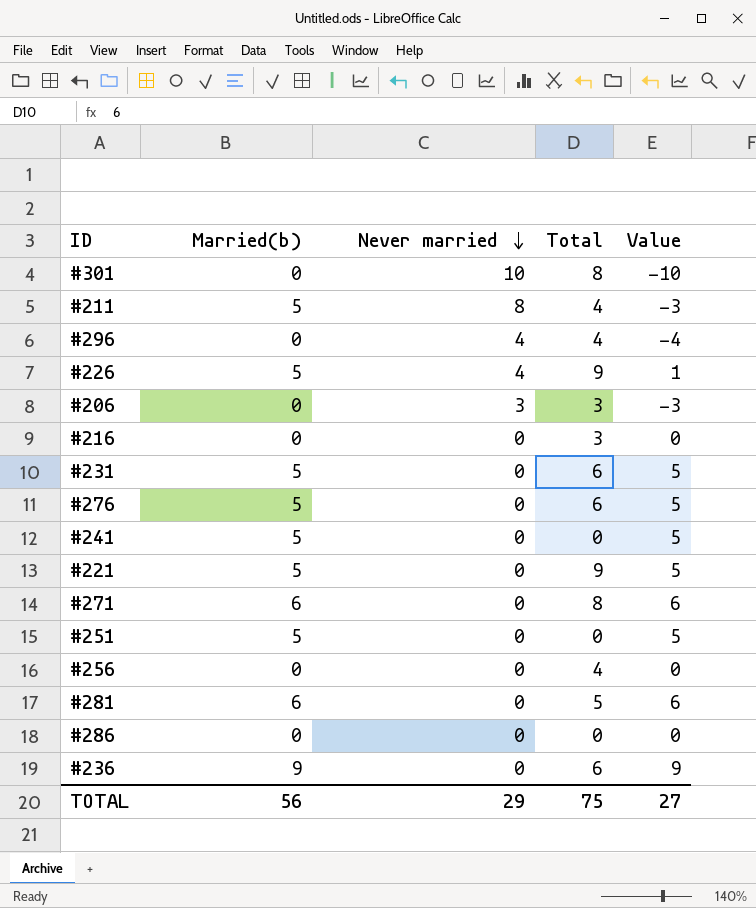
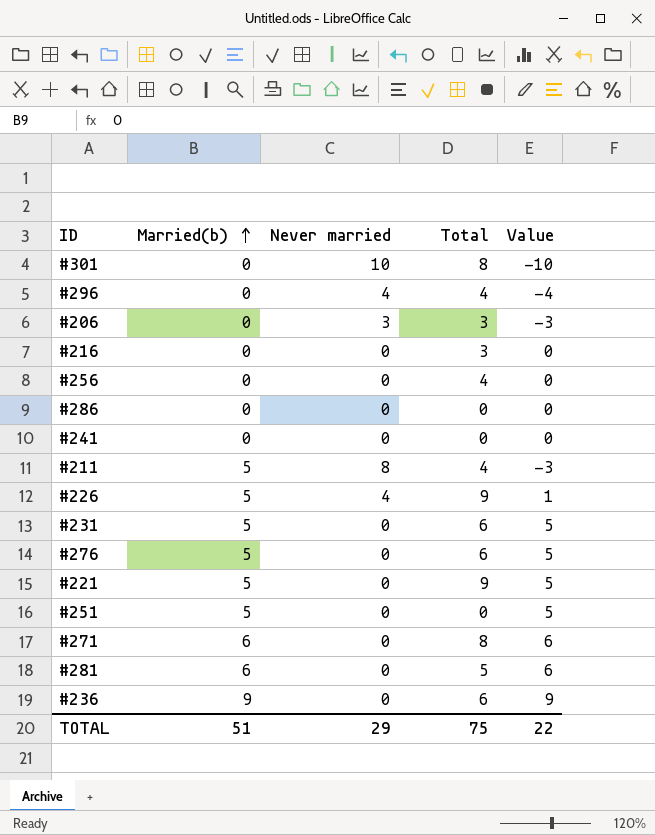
row order: Never married descending -> Married(b) ascending
#241 | Married(b): 5 -> 0
#241 | Value: 5 -> 0
TOTAL | Married(b): 56 -> 51
TOTAL | Value: 27 -> 22

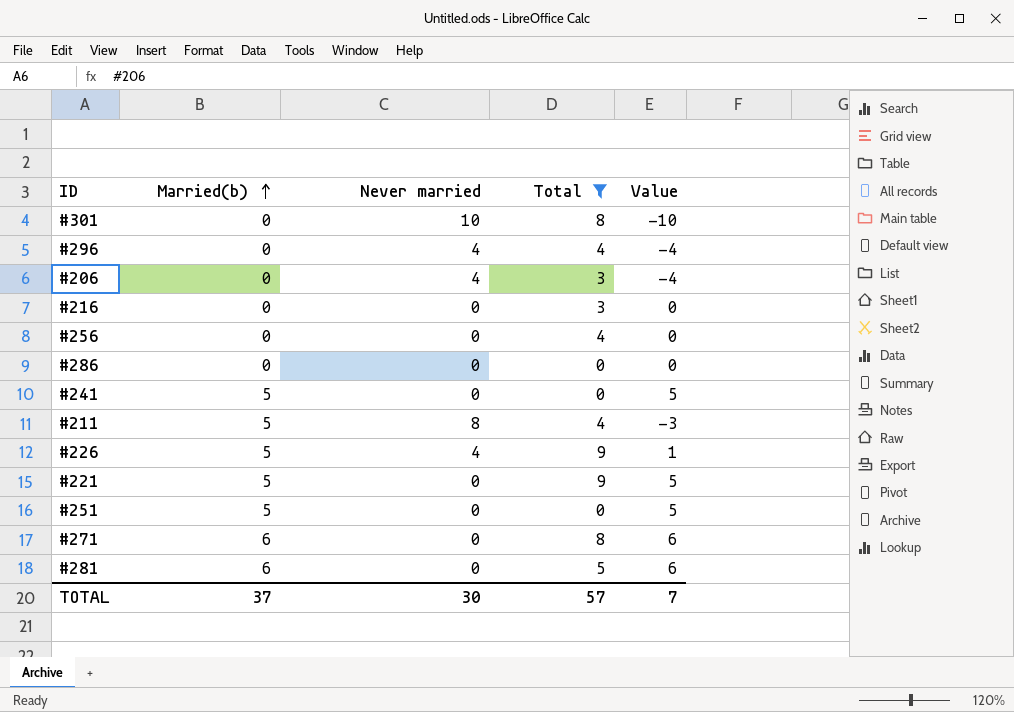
filter: none -> Total != 6
#206 | Never married: 3 -> 4
#206 | Value: -3 -> -4
#241 | Married(b): 0 -> 5
#241 | Value: 0 -> 5
TOTAL | Married(b): 51 -> 37
TOTAL | Never married: 29 -> 30
TOTAL | Total: 75 -> 57
TOTAL | Value: 22 -> 7

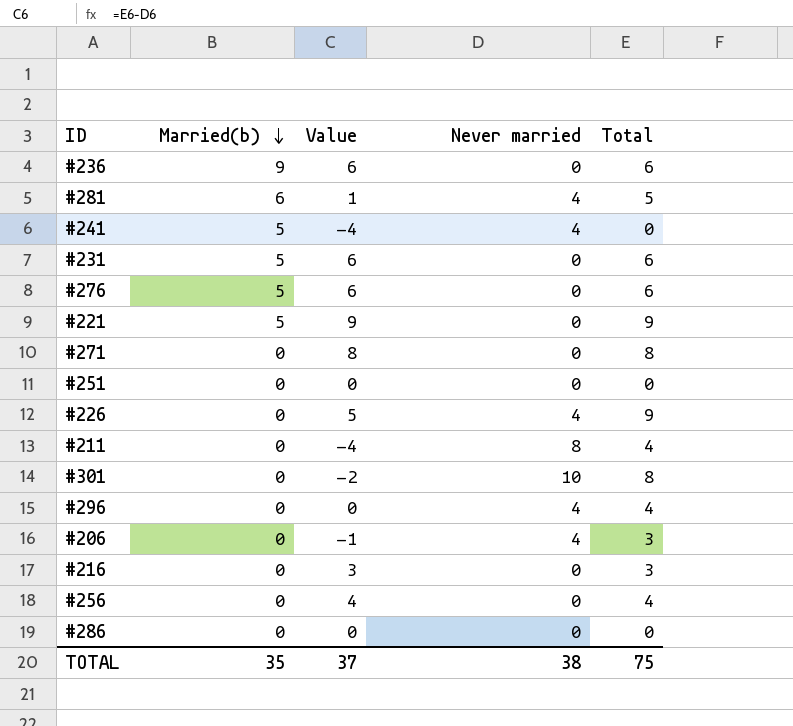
filter: Total != 6 -> none
row order: Married(b) ascending -> Married(b) descending
column Value | formula: [Married(b)] - [Never married] -> [Total] - [Never married]
column Value | position: 5 -> 3
#281 | Never married: 0 -> 4
#241 | Never married: 0 -> 4
#271 | Married(b): 6 -> 0
#251 | Married(b): 5 -> 0
#226 | Married(b): 5 -> 0
#211 | Married(b): 5 -> 0
TOTAL | Married(b): 37 -> 35
TOTAL | Value: 7 -> 37
TOTAL | Never married: 30 -> 38
TOTAL | Total: 57 -> 75

